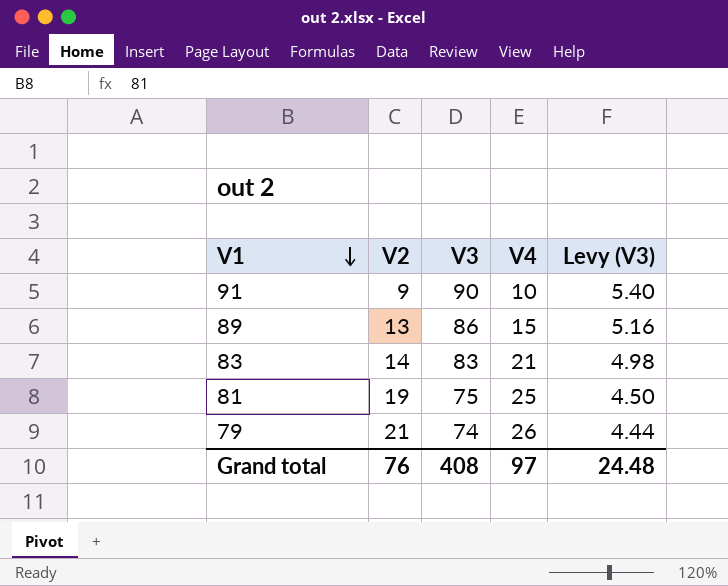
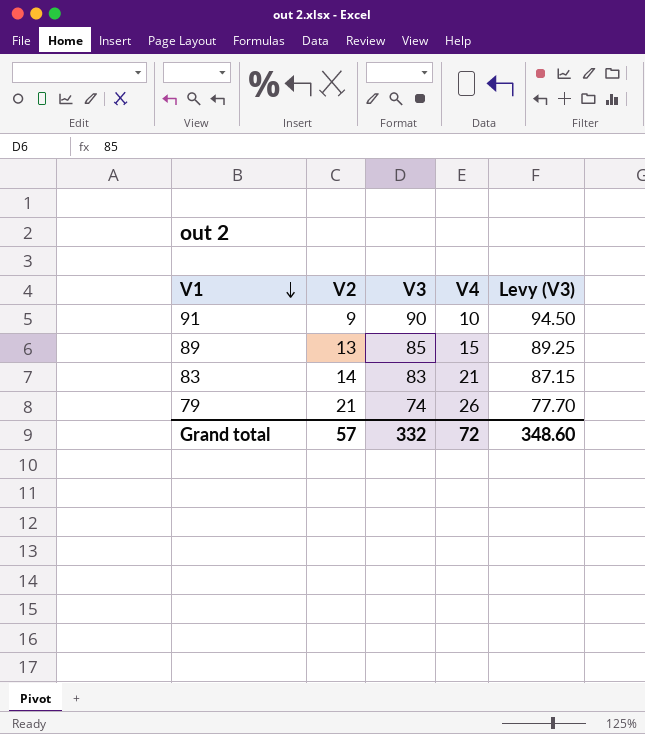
column Levy (V3) | formula: [V3] * 0.06 -> [V3] * 1.05
row 81: 19 | 75 | 25 | 4.50 -> none
89 | V3: 86 -> 85
Grand total | V2: 76 -> 57
Grand total | V3: 408 -> 332
Grand total | V4: 97 -> 72
Grand total | Levy (V3): 24.48 -> 348.60

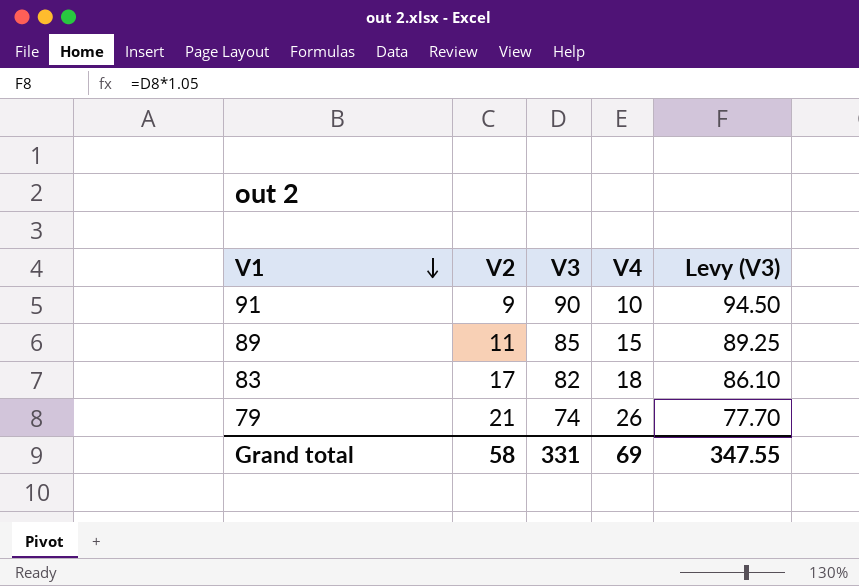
89 | V2: 13 -> 11
83 | V2: 14 -> 17
83 | V3: 83 -> 82
83 | V4: 21 -> 18
83 | Levy (V3): 87.15 -> 86.10
Grand total | V2: 57 -> 58
Grand total | V3: 332 -> 331
Grand total | V4: 72 -> 69
Grand total | Levy (V3): 348.60 -> 347.55

